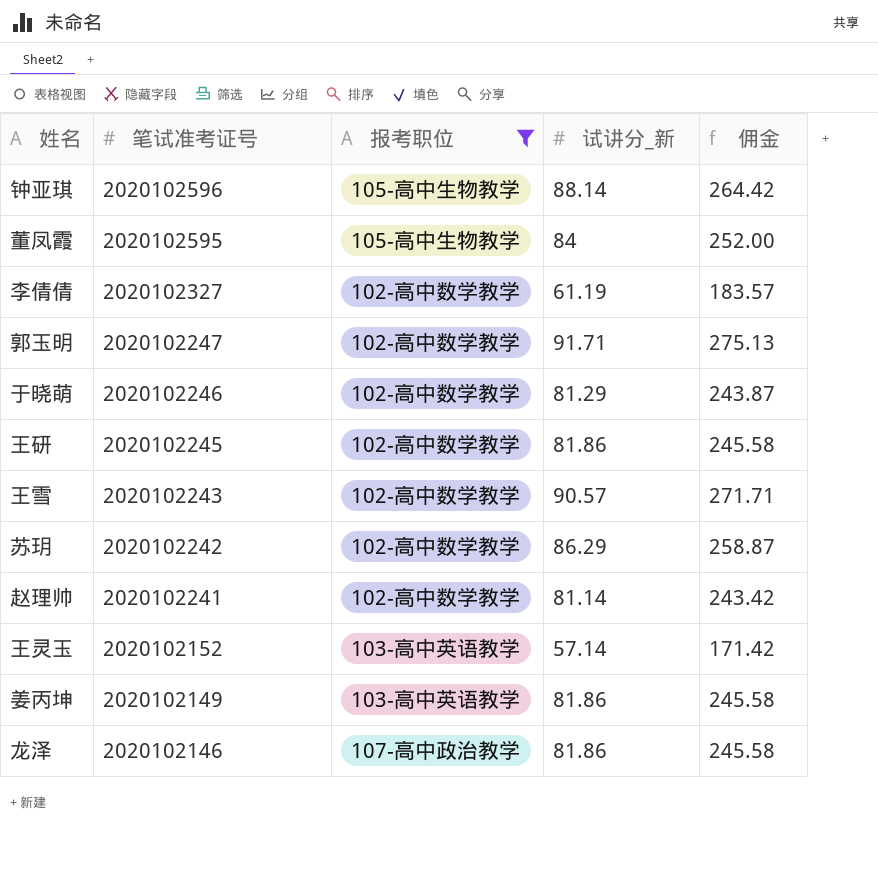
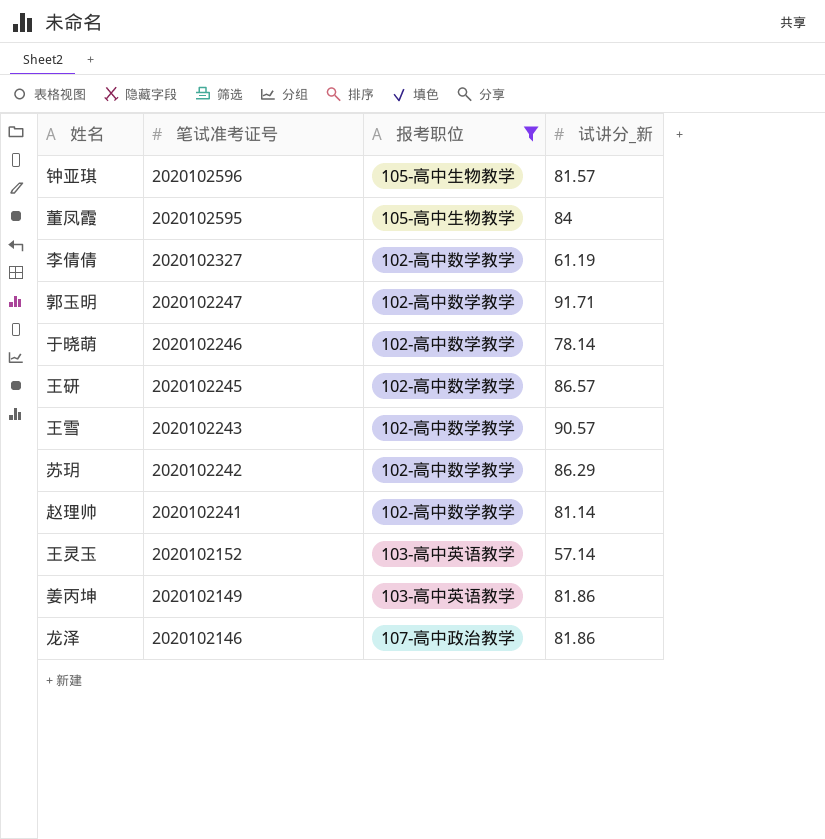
column 佣金 | formula: [试讲分_新] * 3 -> none
钟亚琪 | 试讲分_新: 88.14 -> 81.57
于晓萌 | 试讲分_新: 81.29 -> 78.14
王研 | 试讲分_新: 81.86 -> 86.57

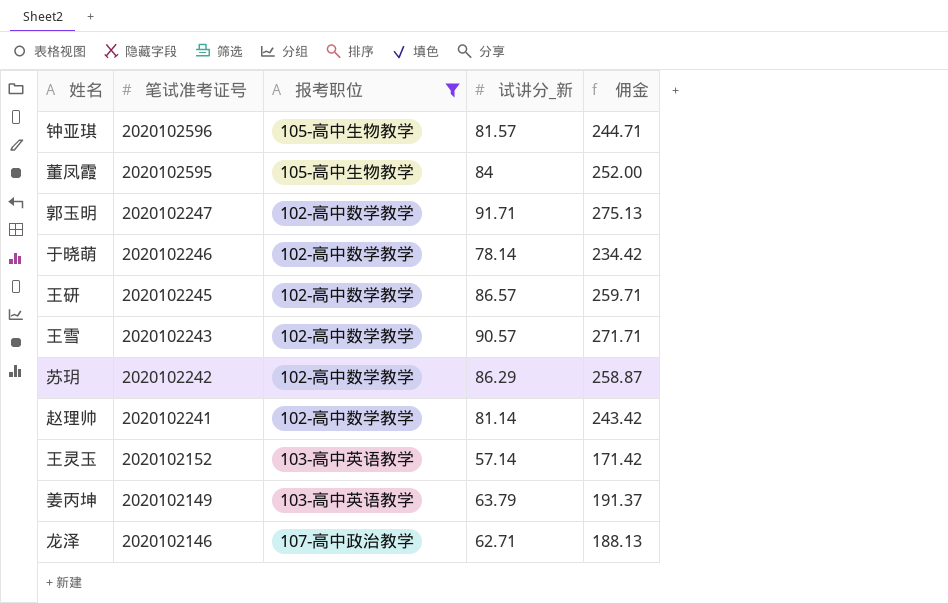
column 佣金 | formula: none -> [试讲分_新] * 3
row 李倩倩: 2020102327 | 102-高中数学教学 | 61.19 -> none
姜丙坤 | 试讲分_新: 81.86 -> 63.79
龙泽 | 试讲分_新: 81.86 -> 62.71

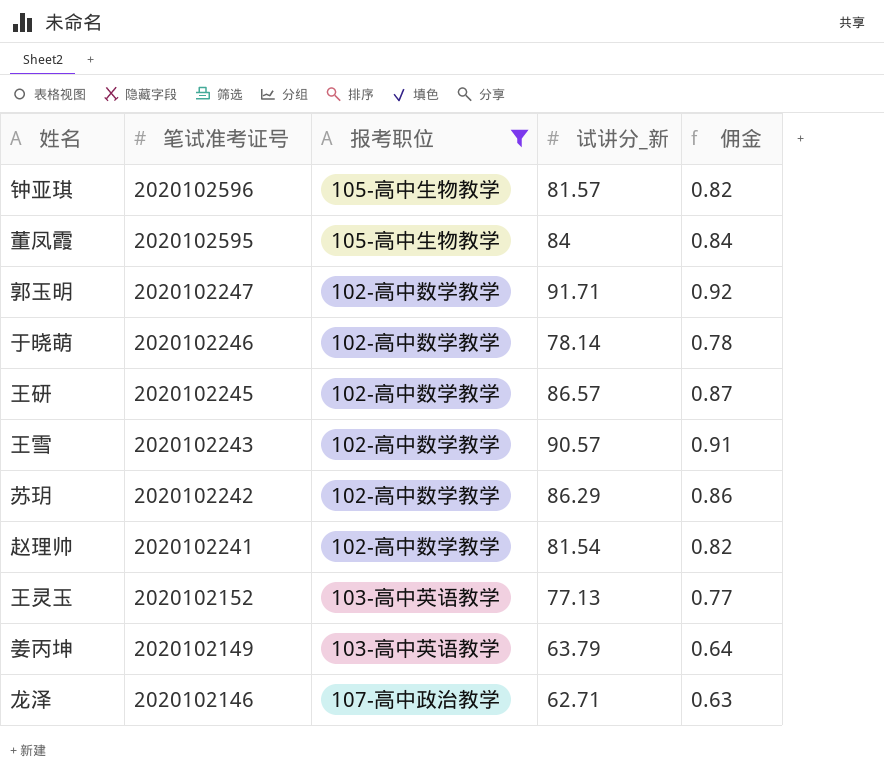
column 佣金 | formula: [试讲分_新] * 3 -> [试讲分_新] * 0.01
赵理帅 | 试讲分_新: 81.14 -> 81.54
王灵玉 | 试讲分_新: 57.14 -> 77.13

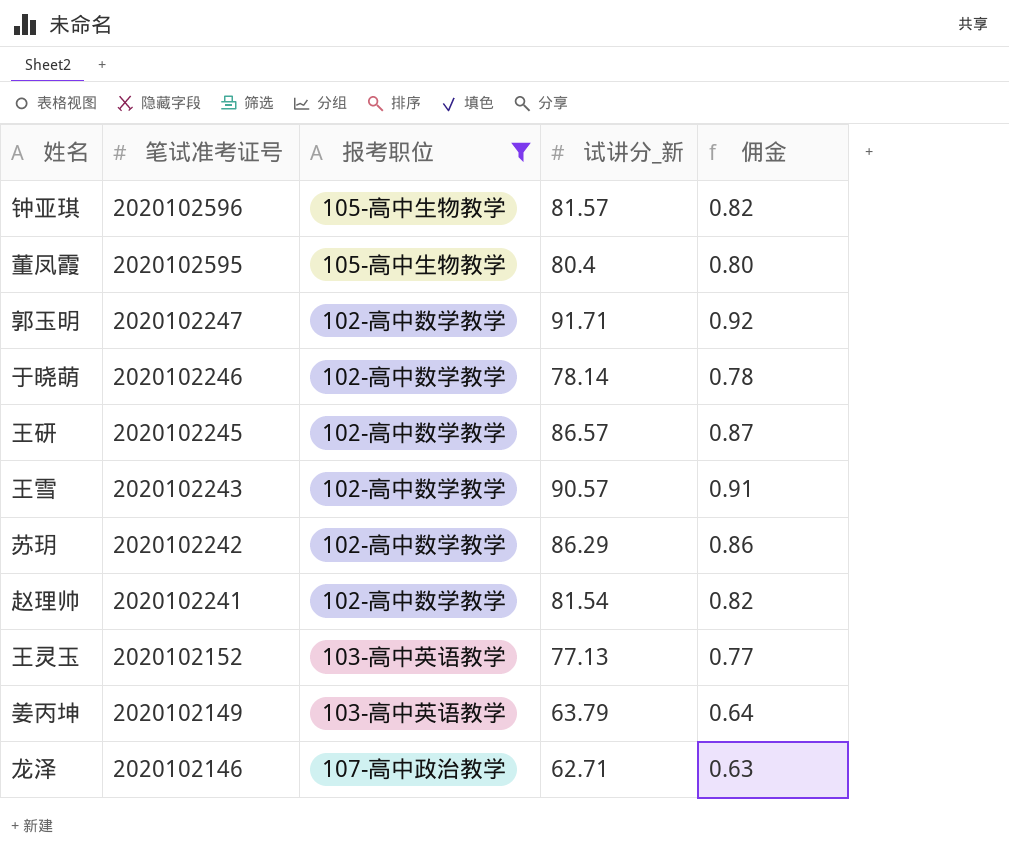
董凤霞 | 试讲分_新: 84 -> 80.4
董凤霞 | 佣金: 0.84 -> 0.80

